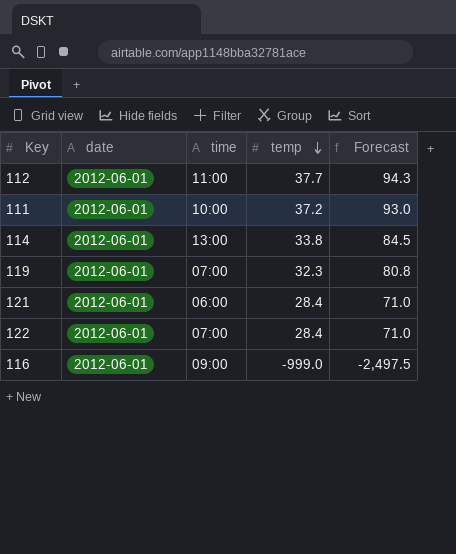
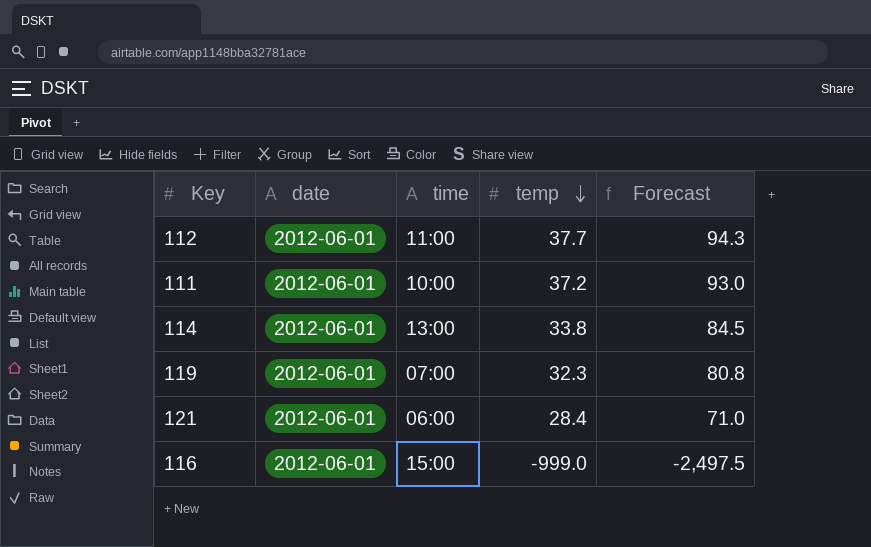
row 122: 2012-06-01 | 07:00 | 28.4 | 71.0 -> none
116 | time: 09:00 -> 15:00

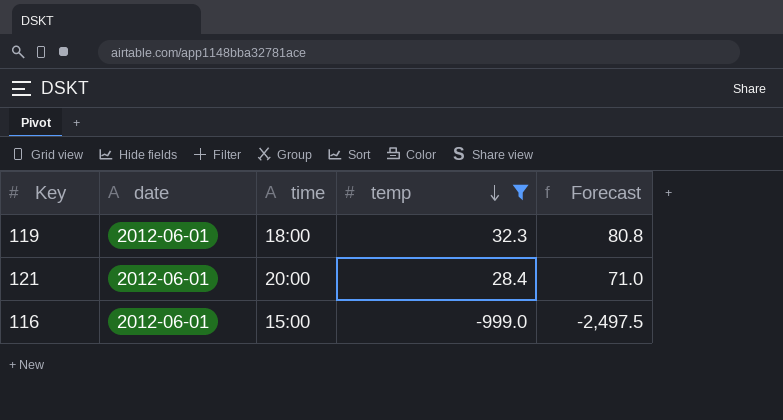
filter: none -> temp <= 32.3
119 | time: 07:00 -> 18:00
121 | time: 06:00 -> 20:00

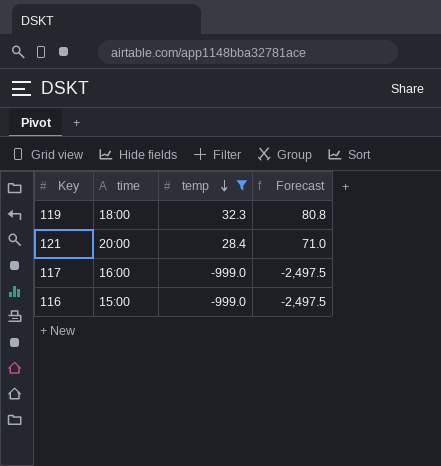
column date | position: 2 -> none
row 117: none -> 16:00 | -999.0 | -2,497.5

